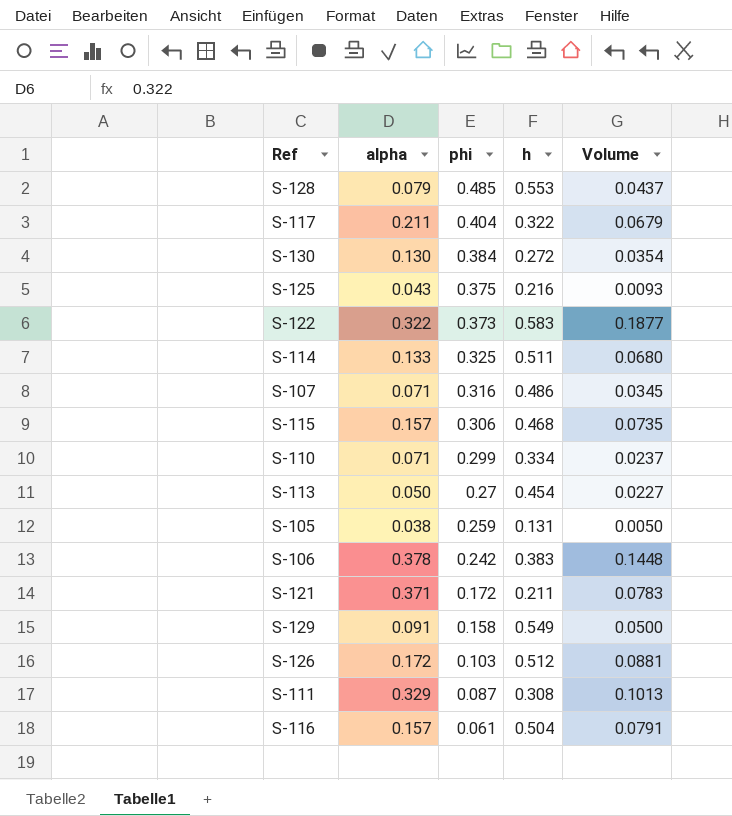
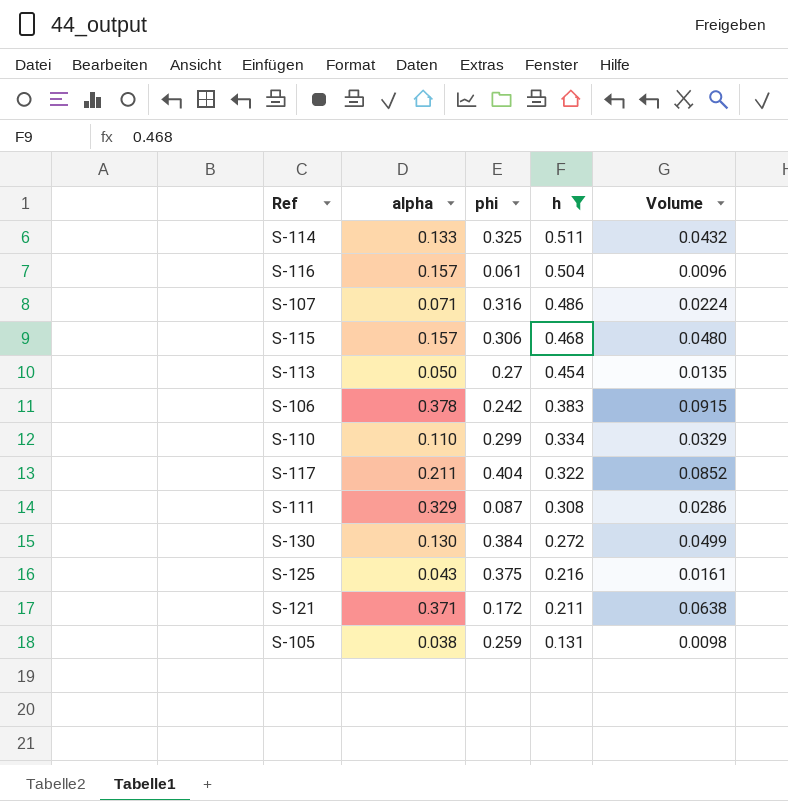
filter: none -> h <= 0.511
row order: phi descending -> h descending
column Volume | formula: [alpha] * [h] -> [alpha] * [phi]
S-110 | alpha: 0.071 -> 0.110

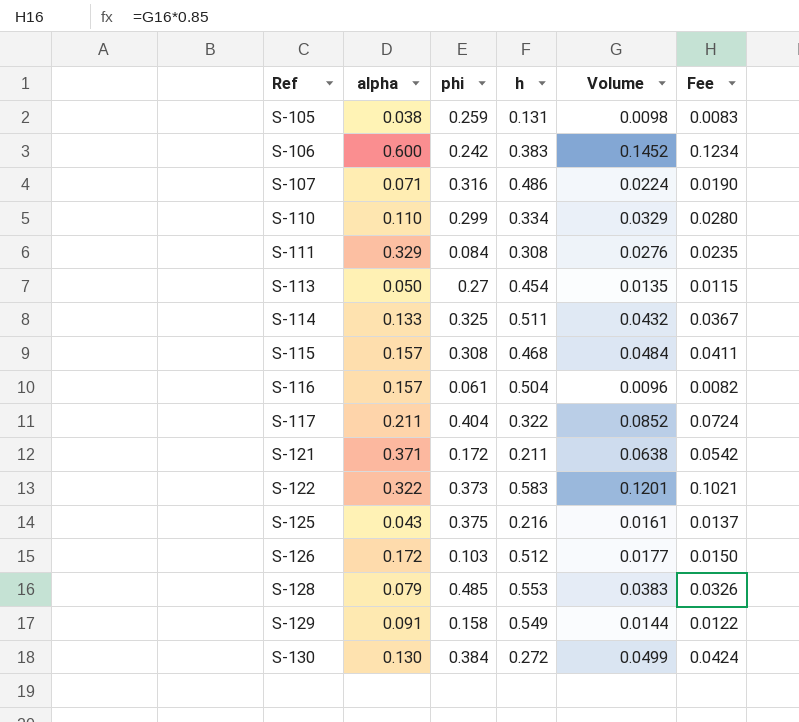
filter: h <= 0.511 -> none
row order: h descending -> Ref ascending
column Fee | formula: none -> [Volume] * 0.85
S-106 | alpha: 0.378 -> 0.600
S-106 | Volume: 0.0915 -> 0.1452
S-111 | phi: 0.087 -> 0.084
S-111 | Volume: 0.0286 -> 0.0276
S-115 | phi: 0.306 -> 0.308
S-115 | Volume: 0.0480 -> 0.0484

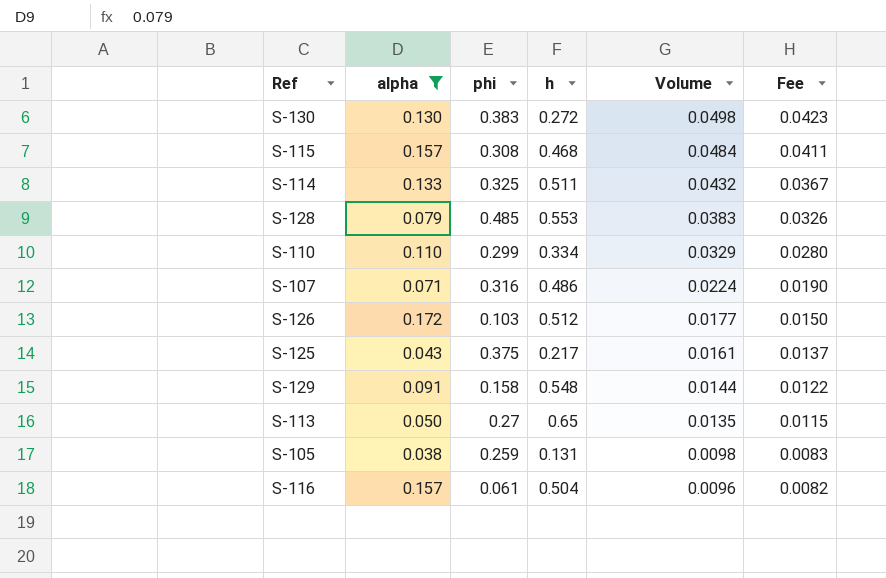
filter: none -> alpha <= 0.172
row order: Ref ascending -> Volume descending
S-130 | phi: 0.384 -> 0.383
S-130 | Volume: 0.0499 -> 0.0498
S-130 | Fee: 0.0424 -> 0.0423
S-125 | h: 0.216 -> 0.217
S-129 | h: 0.549 -> 0.548
S-113 | h: 0.454 -> 0.65

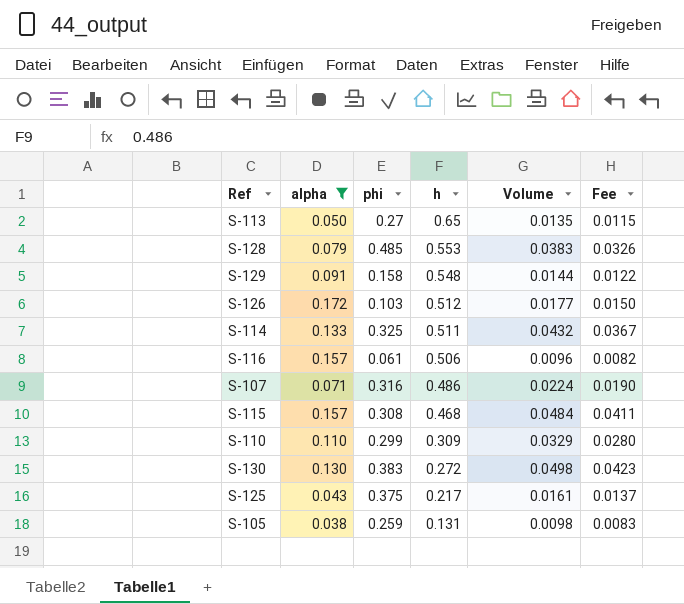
row order: Volume descending -> h descending
S-116 | h: 0.504 -> 0.506
S-110 | h: 0.334 -> 0.309

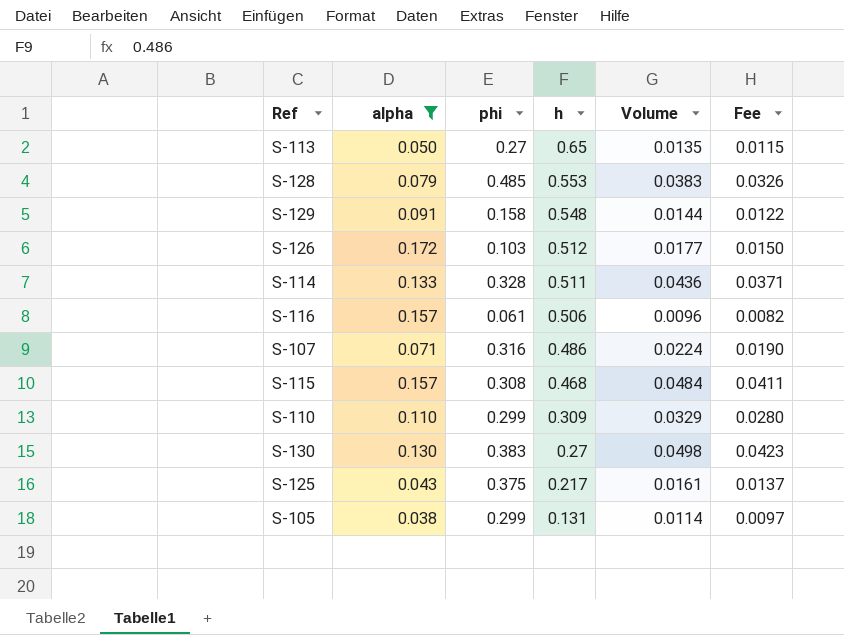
S-114 | phi: 0.325 -> 0.328
S-114 | Volume: 0.0432 -> 0.0436
S-114 | Fee: 0.0367 -> 0.0371
S-130 | h: 0.272 -> 0.27
S-105 | phi: 0.259 -> 0.299
S-105 | Volume: 0.0098 -> 0.0114
S-105 | Fee: 0.0083 -> 0.0097

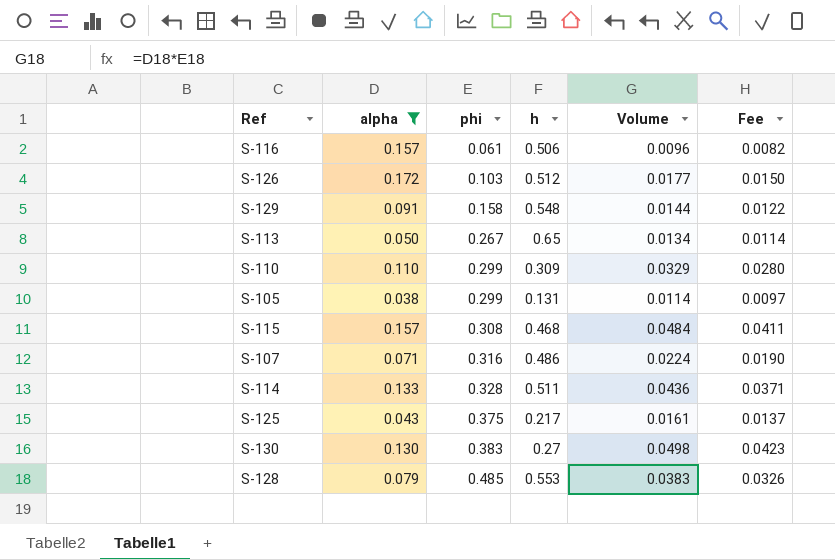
row order: h descending -> phi ascending
S-113 | phi: 0.27 -> 0.267
S-113 | Volume: 0.0135 -> 0.0134
S-113 | Fee: 0.0115 -> 0.0114

